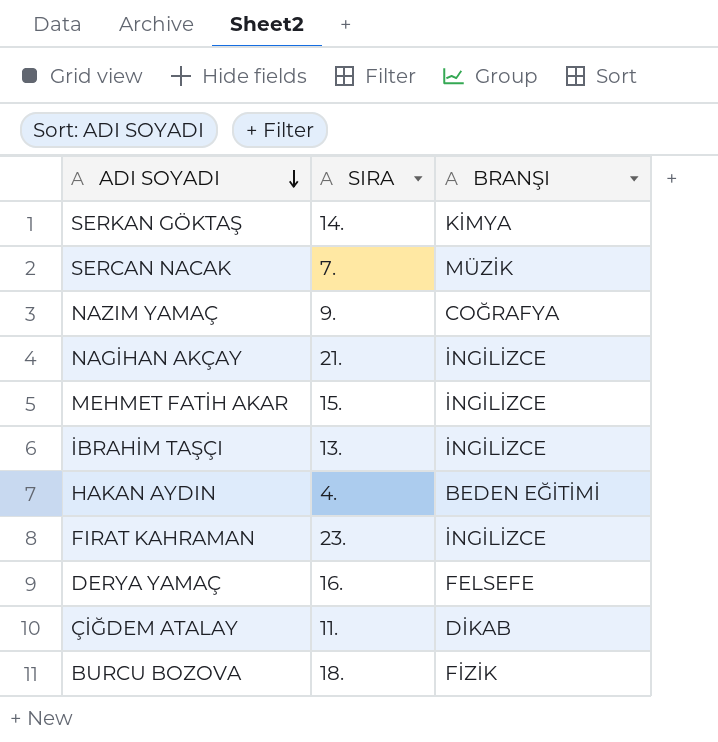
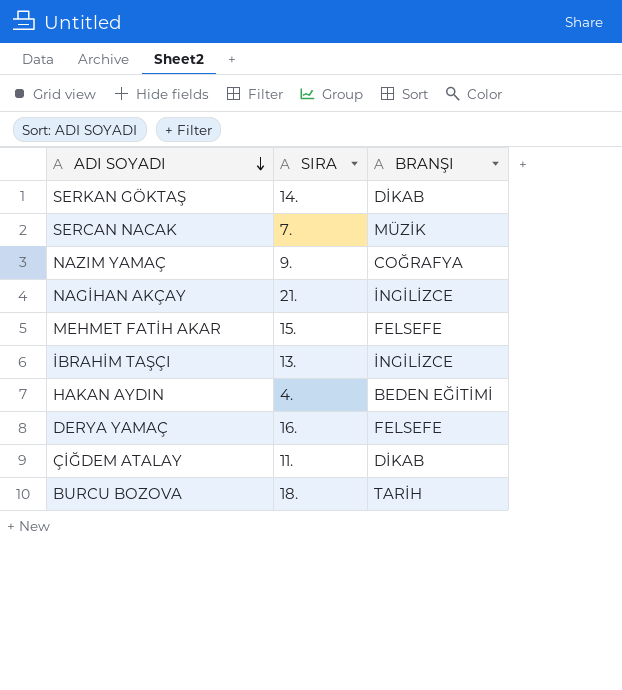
row FIRAT KAHRAMAN: 23. | İNGİLİZCE -> none
SERKAN GÖKTAŞ | BRANŞI: KİMYA -> DİKAB
MEHMET FATİH AKAR | BRANŞI: İNGİLİZCE -> FELSEFE
BURCU BOZOVA | BRANŞI: FİZİK -> TARİH

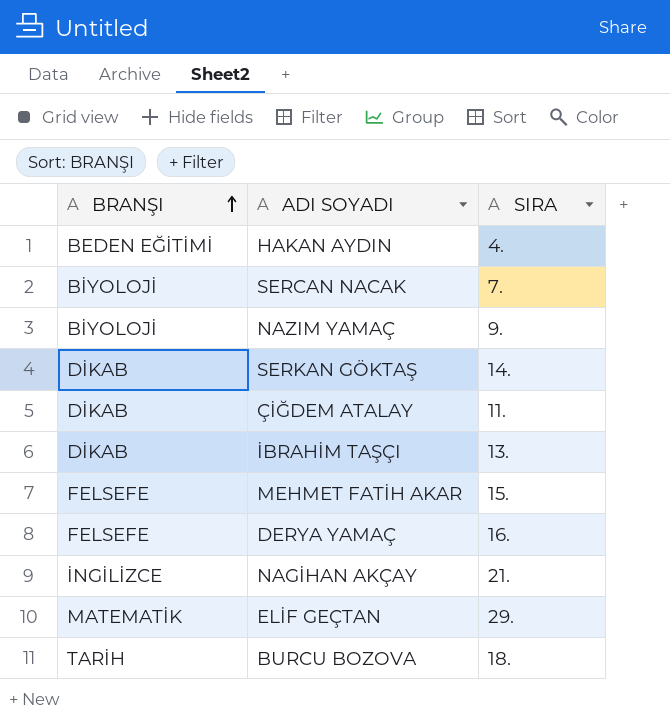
row order: ADI SOYADI descending -> BRANŞI ascending
column BRANŞI | position: 3 -> 1
SERCAN NACAK | BRANŞI: MÜZİK -> BİYOLOJİ
NAZIM YAMAÇ | BRANŞI: COĞRAFYA -> BİYOLOJİ
İBRAHİM TAŞÇI | BRANŞI: İNGİLİZCE -> DİKAB
row ELİF GEÇTAN: none -> MATEMATİK | 29.

